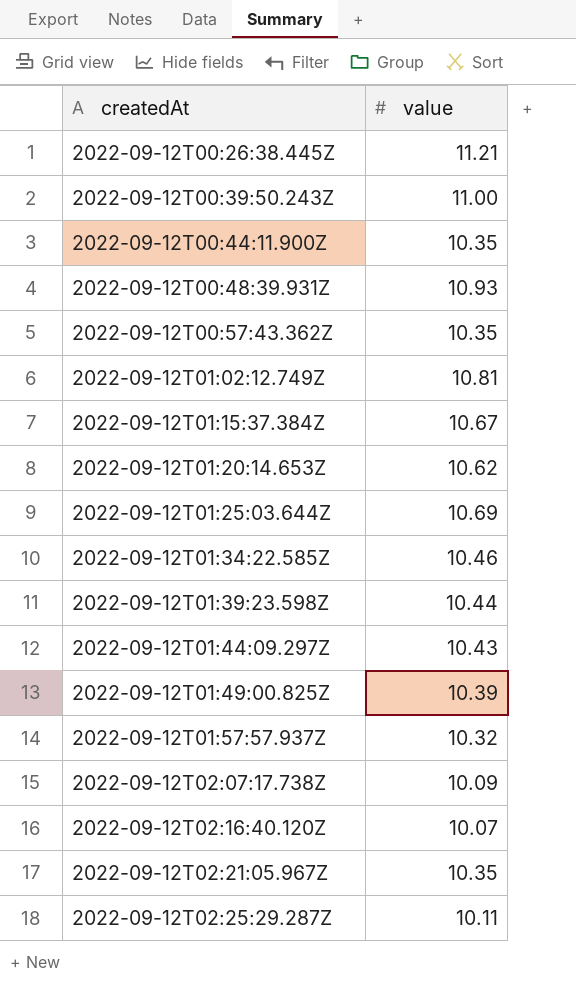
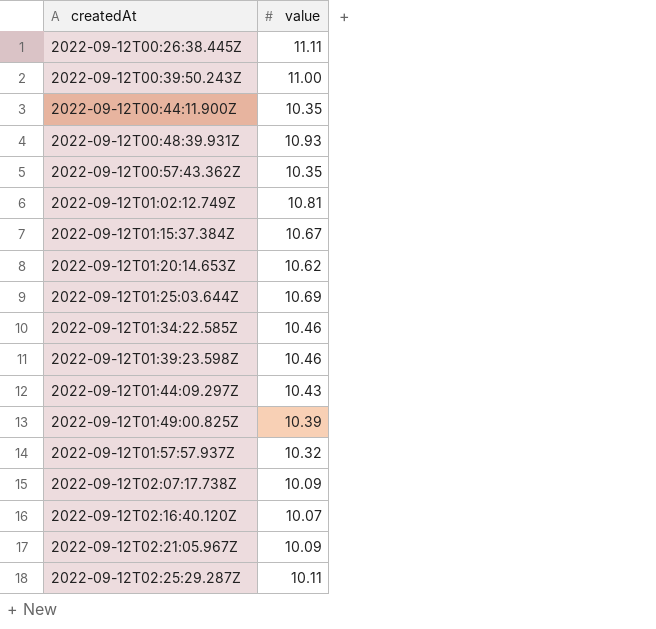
2022-09-12T00:26:38.445Z | value: 11.21 -> 11.11
2022-09-12T01:39:23.598Z | value: 10.44 -> 10.46
2022-09-12T02:21:05.967Z | value: 10.35 -> 10.09

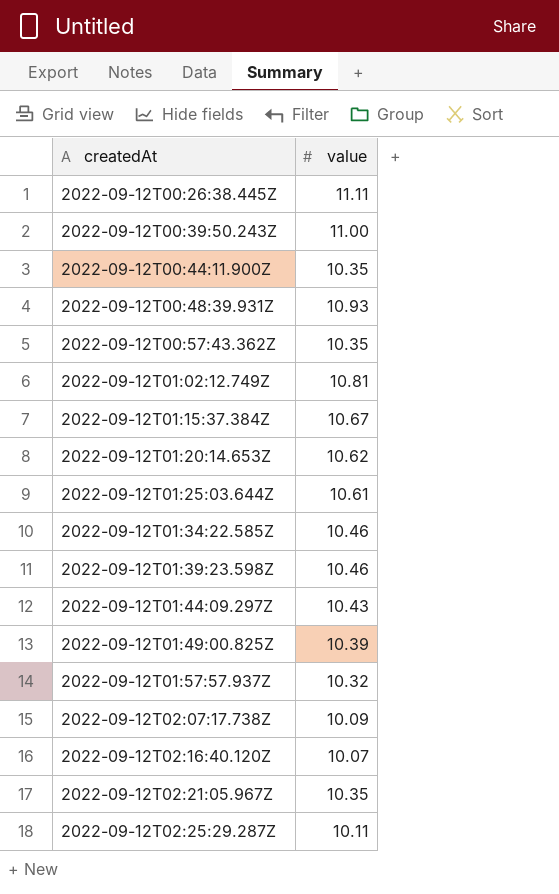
2022-09-12T01:25:03.644Z | value: 10.69 -> 10.61
2022-09-12T02:21:05.967Z | value: 10.09 -> 10.35

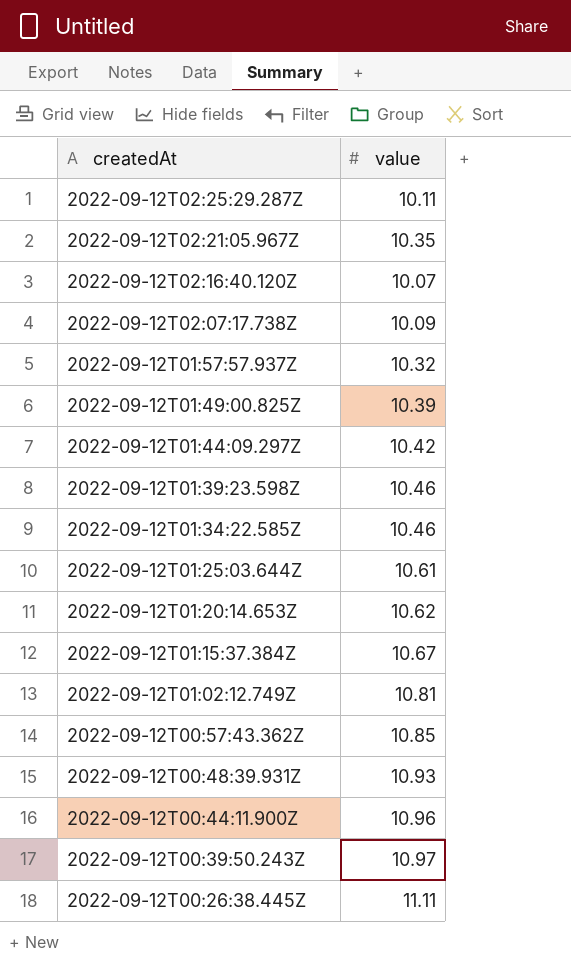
row order: createdAt ascending -> createdAt descending
2022-09-12T01:44:09.297Z | value: 10.43 -> 10.42
2022-09-12T00:57:43.362Z | value: 10.35 -> 10.85
2022-09-12T00:44:11.900Z | value: 10.35 -> 10.96
2022-09-12T00:39:50.243Z | value: 11.00 -> 10.97

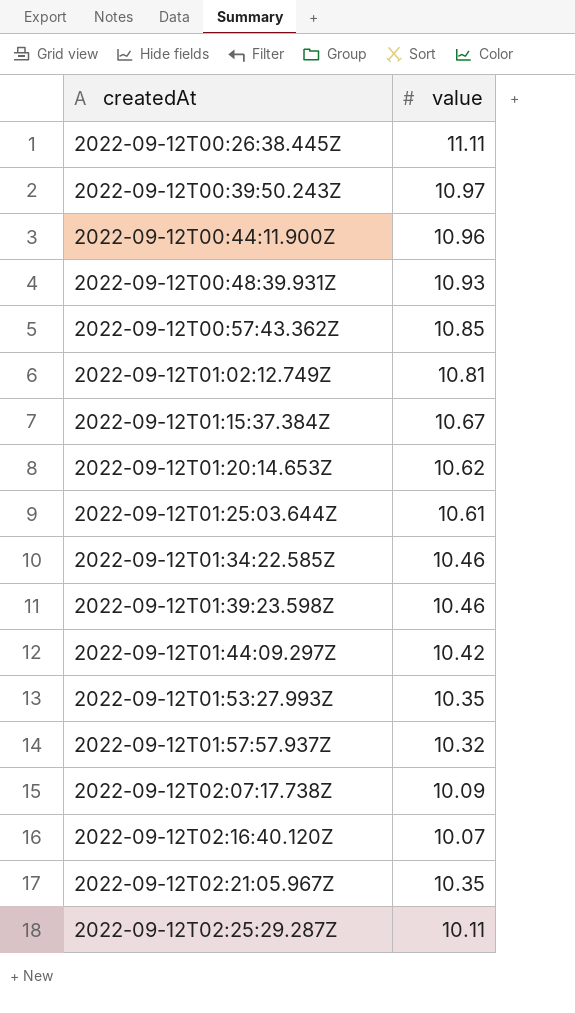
row order: createdAt descending -> createdAt ascending
row 2022-09-12T01:49:00.825Z: 10.39 -> none
row 2022-09-12T01:53:27.993Z: none -> 10.35

